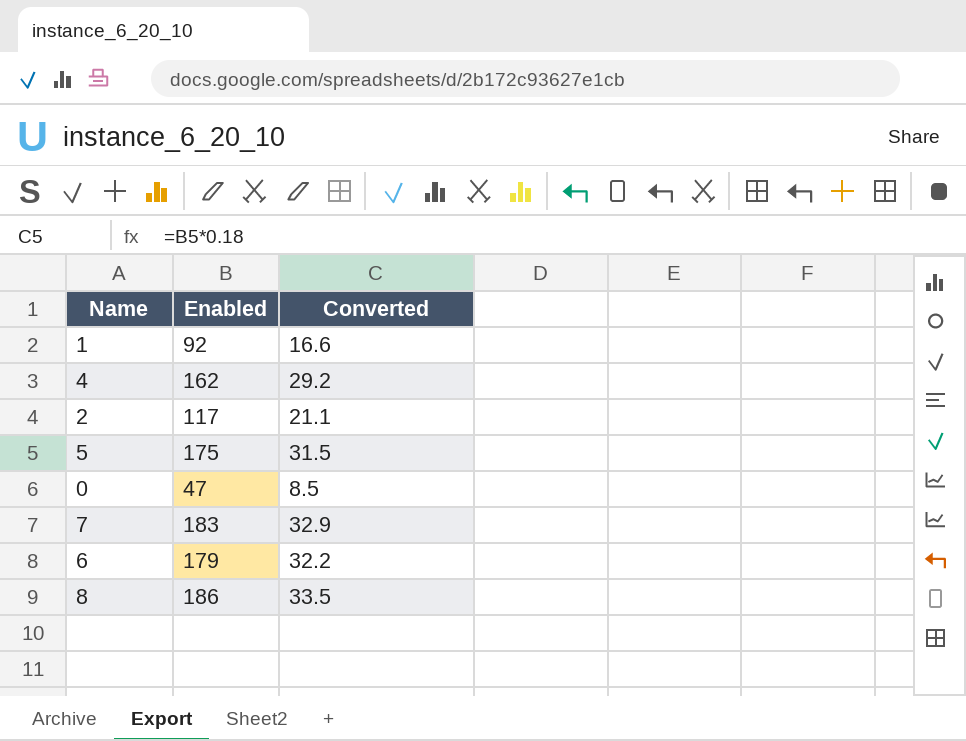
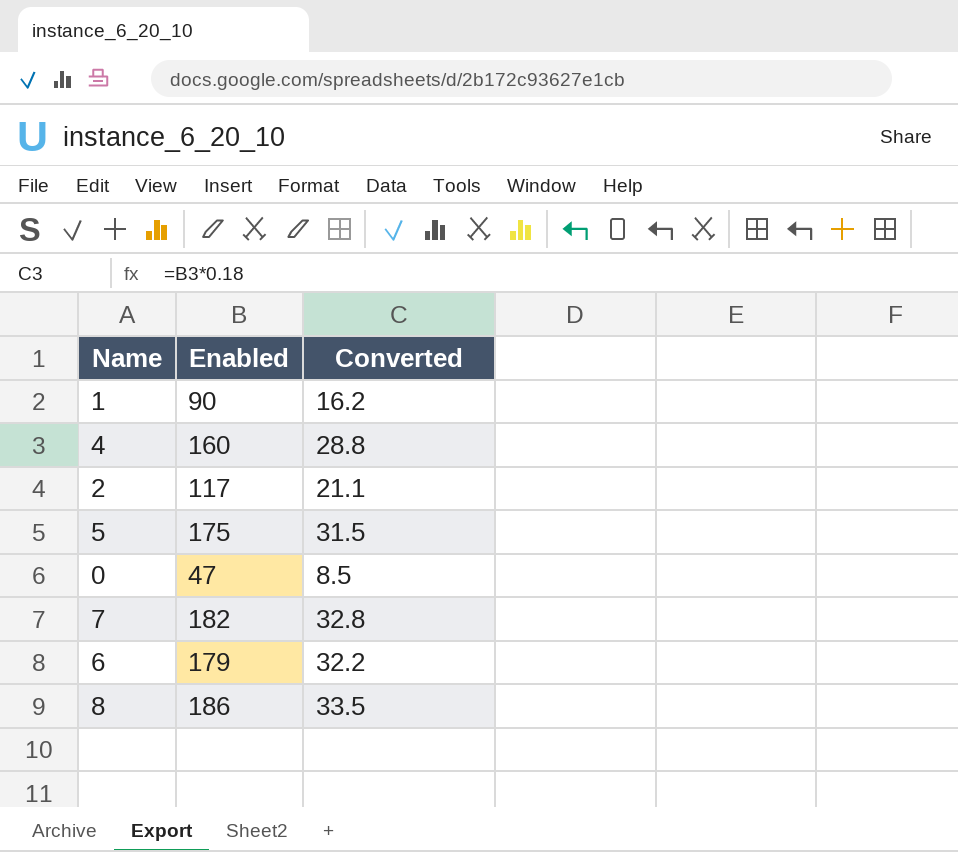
1 | Enabled: 92 -> 90
1 | Converted: 16.6 -> 16.2
4 | Enabled: 162 -> 160
4 | Converted: 29.2 -> 28.8
7 | Enabled: 183 -> 182
7 | Converted: 32.9 -> 32.8

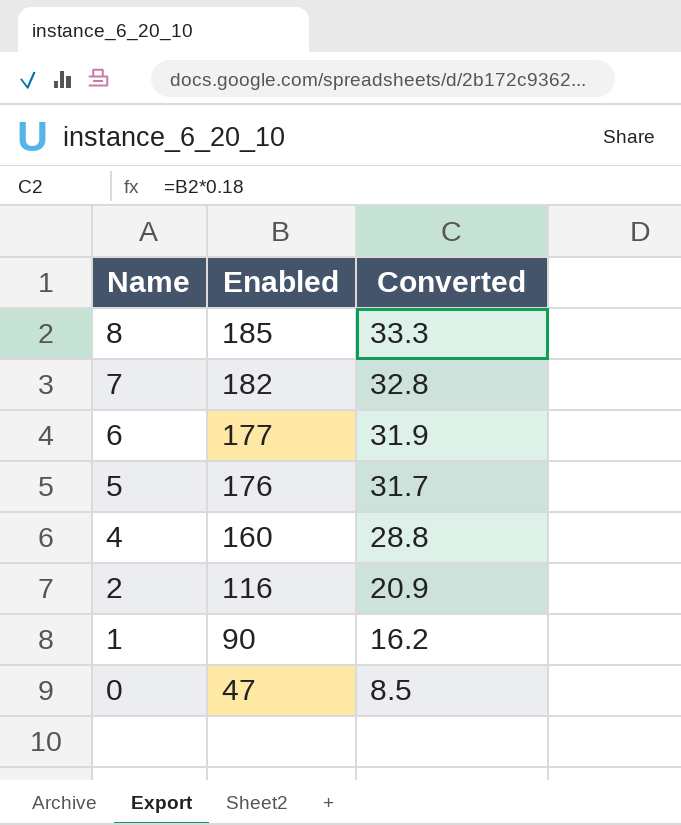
row order: none -> Name descending
8 | Enabled: 186 -> 185
8 | Converted: 33.5 -> 33.3
6 | Enabled: 179 -> 177
6 | Converted: 32.2 -> 31.9
5 | Enabled: 175 -> 176
5 | Converted: 31.5 -> 31.7
2 | Enabled: 117 -> 116
2 | Converted: 21.1 -> 20.9

